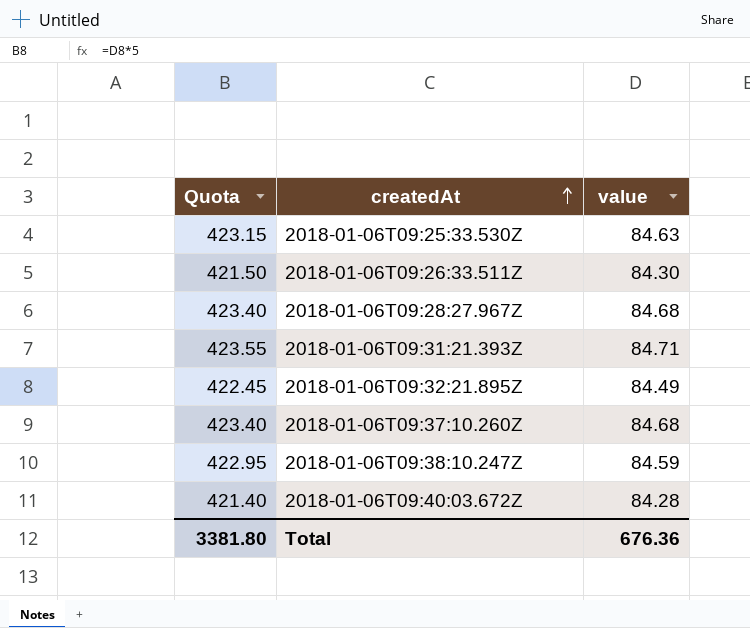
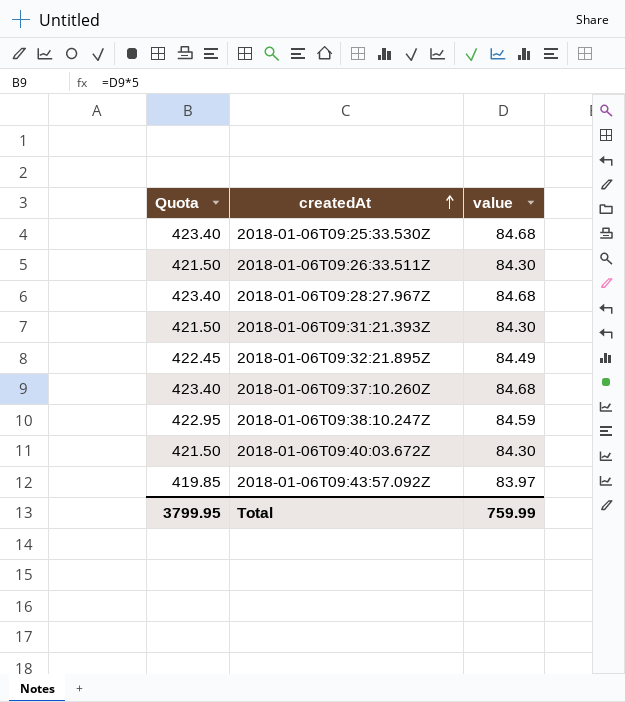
2018-01-06T09:25:33.530Z | Quota: 423.15 -> 423.40
2018-01-06T09:25:33.530Z | value: 84.63 -> 84.68
2018-01-06T09:31:21.393Z | Quota: 423.55 -> 421.50
2018-01-06T09:31:21.393Z | value: 84.71 -> 84.30
2018-01-06T09:40:03.672Z | Quota: 421.40 -> 421.50
2018-01-06T09:40:03.672Z | value: 84.28 -> 84.30
row 2018-01-06T09:43:57.092Z: none -> 419.85 | 83.97
Total | Quota: 3381.80 -> 3799.95
Total | value: 676.36 -> 759.99

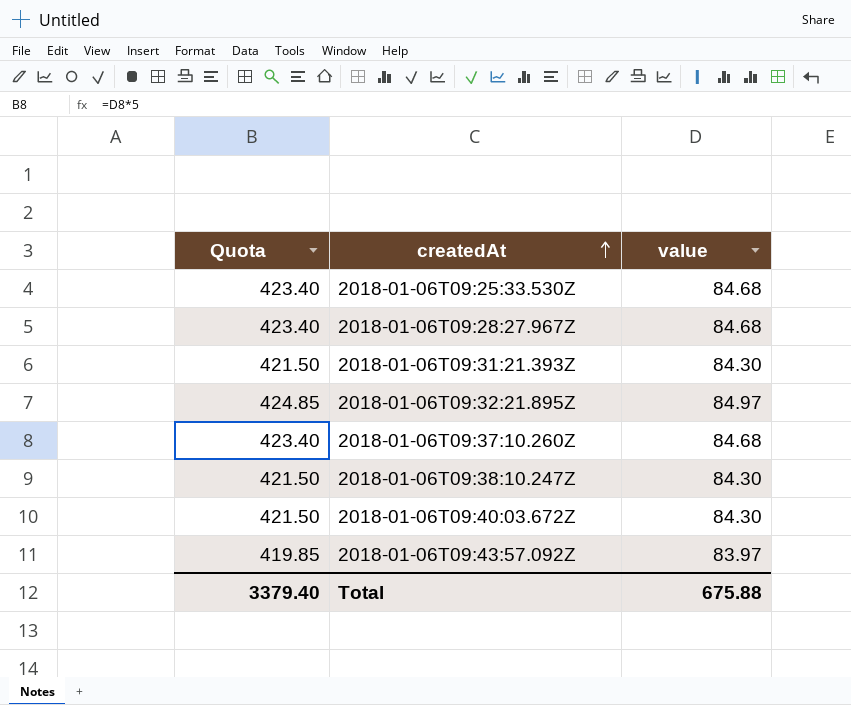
row 2018-01-06T09:26:33.511Z: 421.50 | 84.30 -> none
2018-01-06T09:32:21.895Z | Quota: 422.45 -> 424.85
2018-01-06T09:32:21.895Z | value: 84.49 -> 84.97
2018-01-06T09:38:10.247Z | Quota: 422.95 -> 421.50
2018-01-06T09:38:10.247Z | value: 84.59 -> 84.30
Total | Quota: 3799.95 -> 3379.40
Total | value: 759.99 -> 675.88

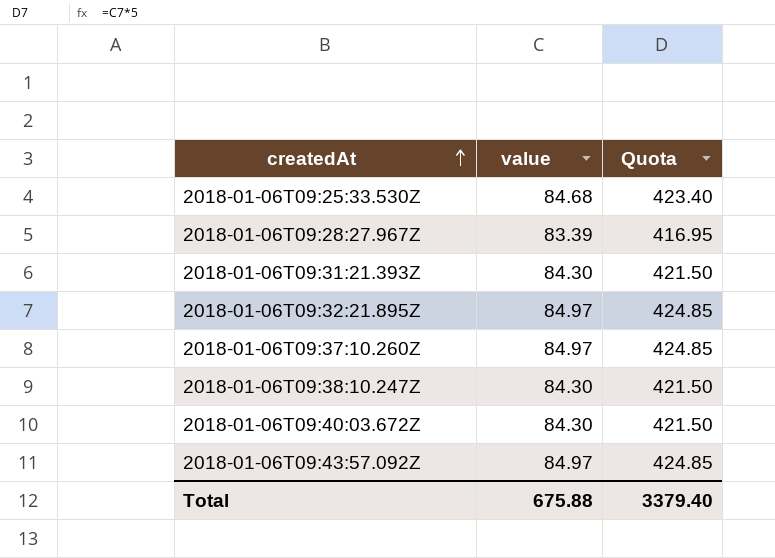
column Quota | position: 1 -> 3
2018-01-06T09:28:27.967Z | value: 84.68 -> 83.39
2018-01-06T09:28:27.967Z | Quota: 423.40 -> 416.95
2018-01-06T09:37:10.260Z | value: 84.68 -> 84.97
2018-01-06T09:37:10.260Z | Quota: 423.40 -> 424.85
2018-01-06T09:43:57.092Z | value: 83.97 -> 84.97
2018-01-06T09:43:57.092Z | Quota: 419.85 -> 424.85

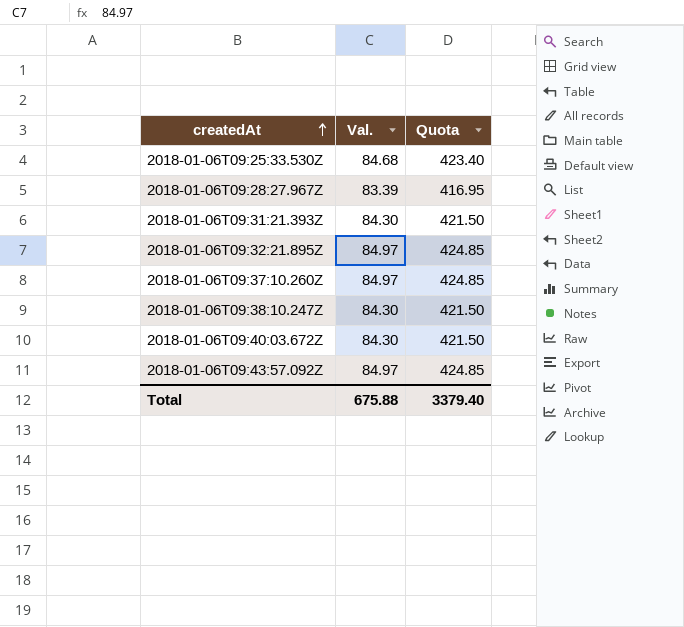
column name: value -> Val.

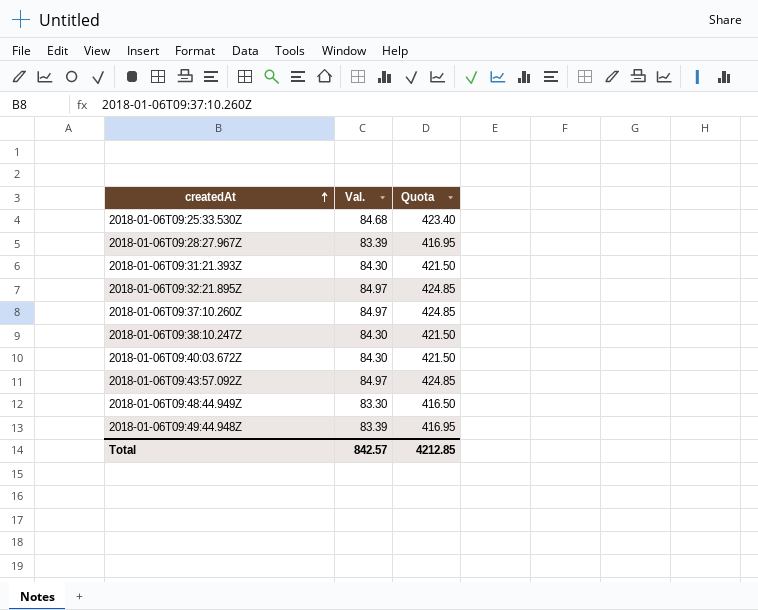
row 2018-01-06T09:48:44.949Z: none -> 83.30 | 416.50
row 2018-01-06T09:49:44.948Z: none -> 83.39 | 416.95
Total | Val.: 675.88 -> 842.57
Total | Quota: 3379.40 -> 4212.85

